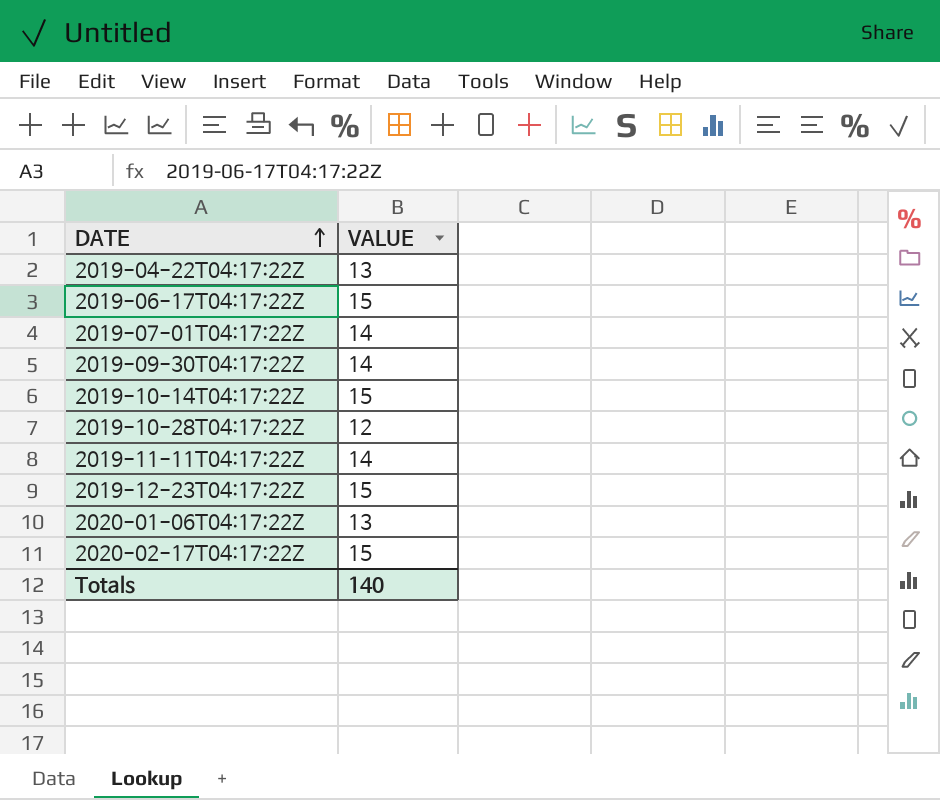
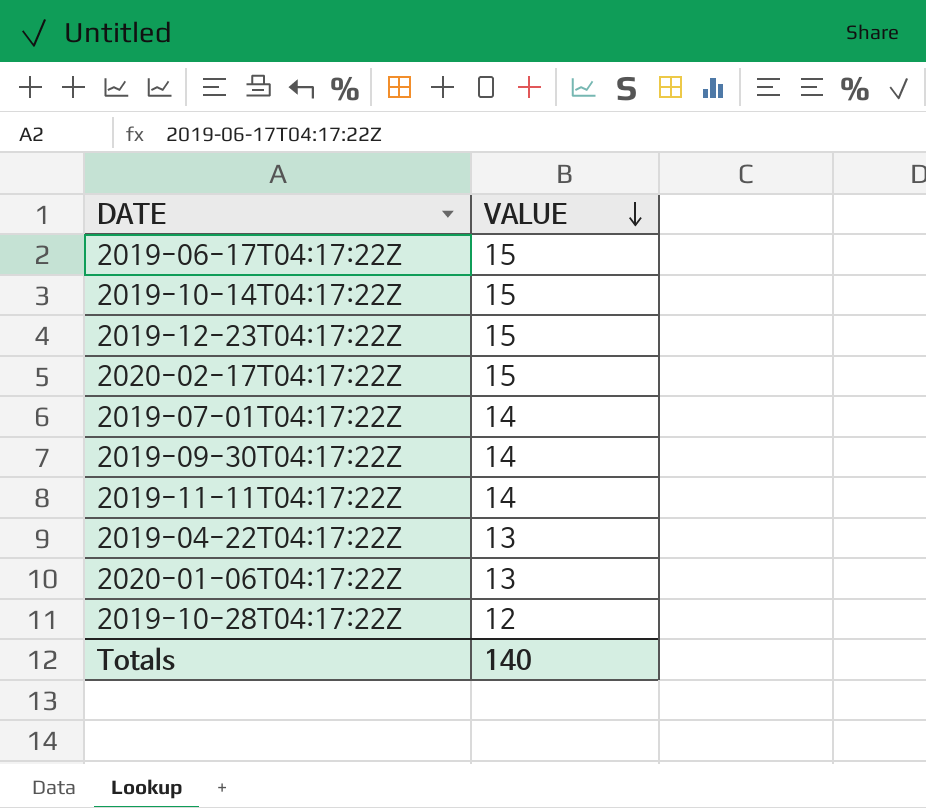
row order: DATE ascending -> VALUE descending

